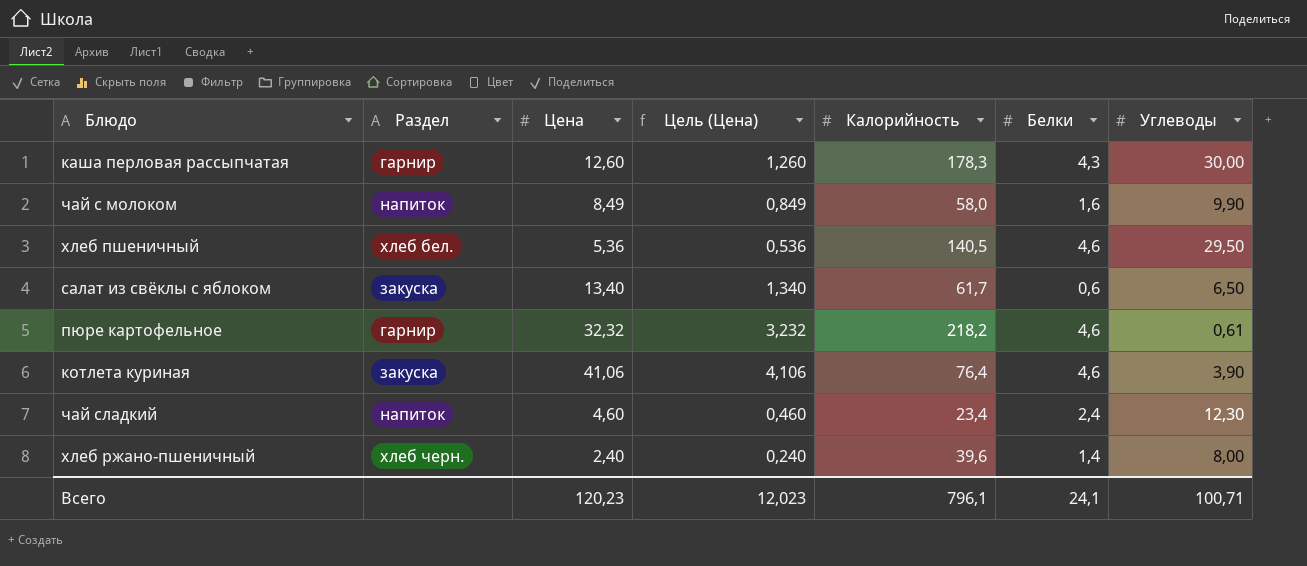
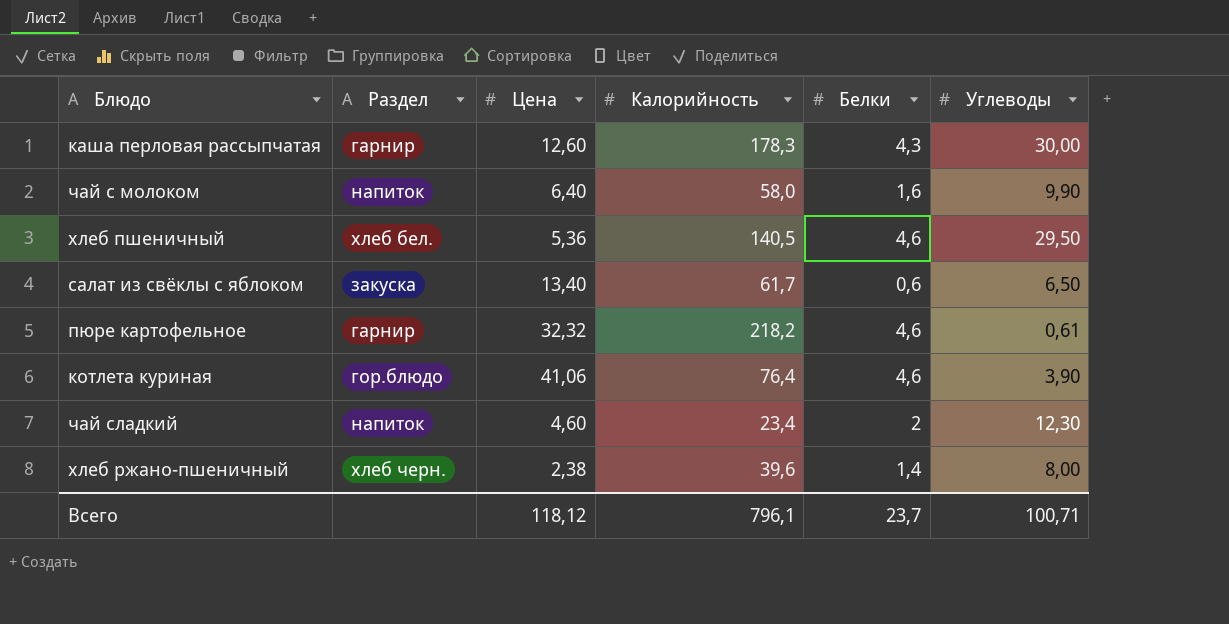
column Цель (Цена) | formula: [Цена] * 0,1 -> none
чай с молоком | Цена: 8,49 -> 6,40
котлета куриная | Раздел: закуска -> гор.блюдо
чай сладкий | Белки: 2,4 -> 2
хлеб ржано-пшеничный | Цена: 2,40 -> 2,38
Всего | Цена: 120,23 -> 118,12
Всего | Белки: 24,1 -> 23,7

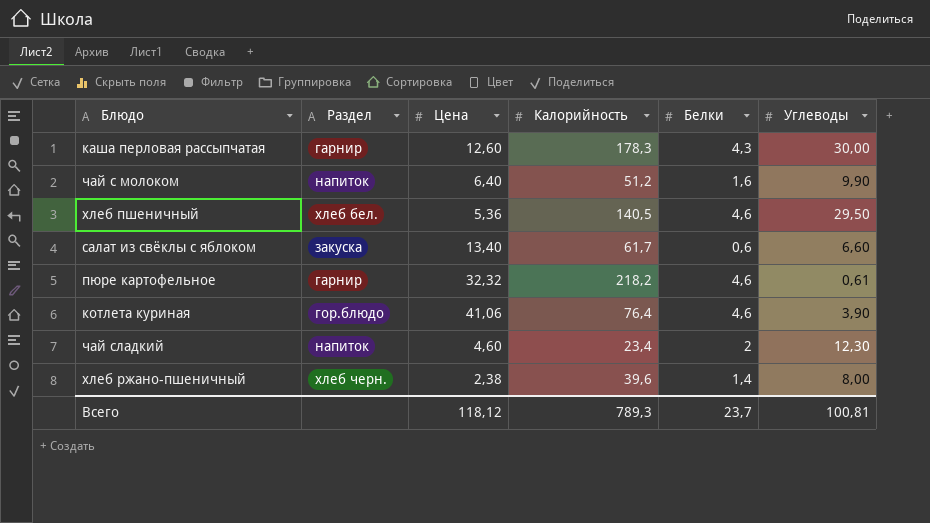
чай с молоком | Калорийность: 58,0 -> 51,2
салат из свёклы с яблоком | Углеводы: 6,50 -> 6,60
Всего | Калорийность: 796,1 -> 789,3
Всего | Углеводы: 100,71 -> 100,81

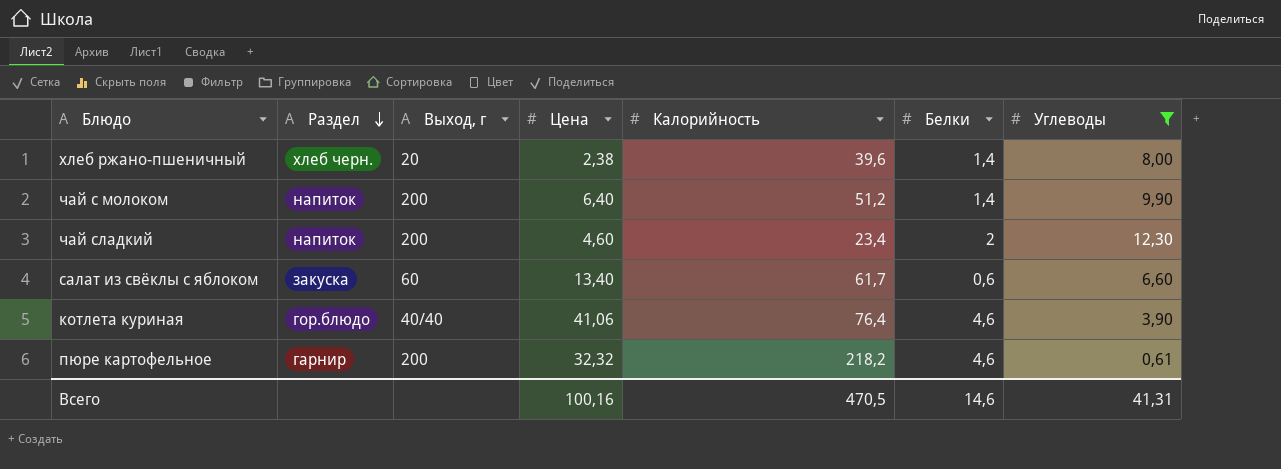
filter: none -> Углеводы <= 12,30
row order: none -> Раздел descending
column Выход, г | position: none -> 3
чай с молоком | Белки: 1,6 -> 1,4
Всего | Цена: 118,12 -> 100,16
Всего | Калорийность: 789,3 -> 470,5
Всего | Белки: 23,7 -> 14,6
Всего | Углеводы: 100,81 -> 41,31

